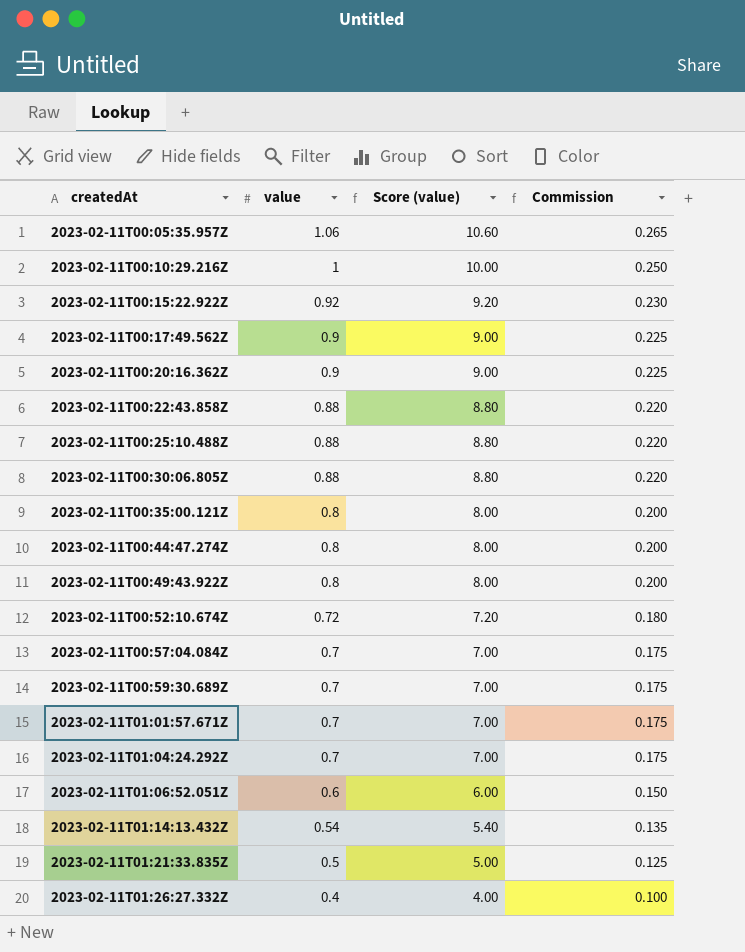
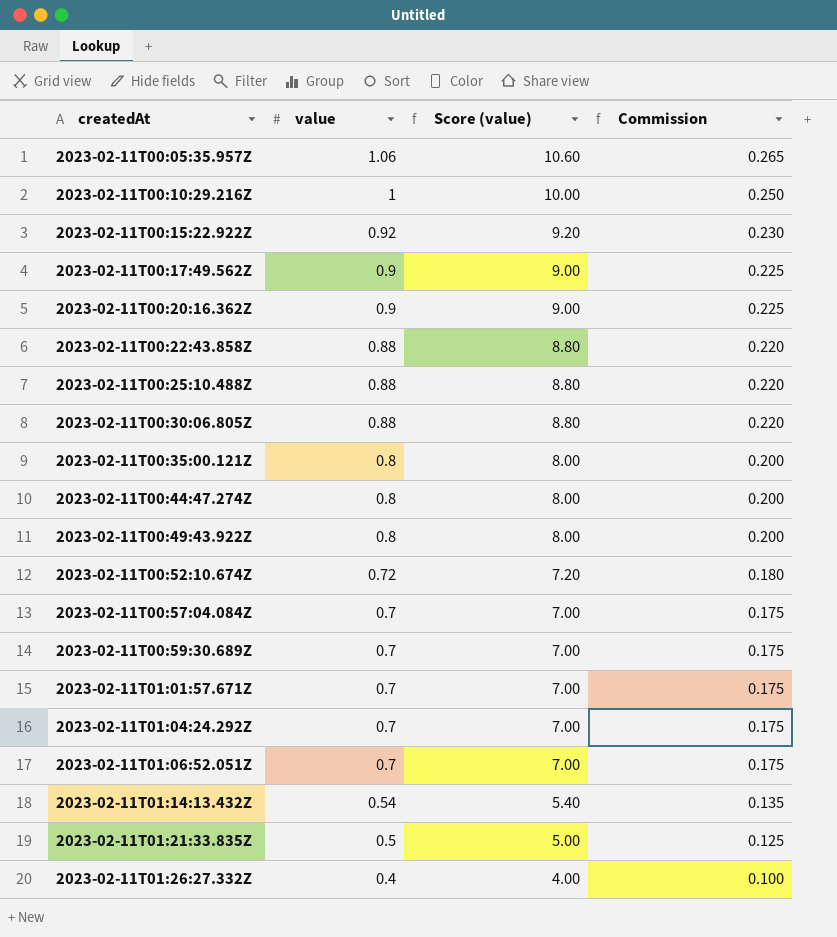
2023-02-11T01:06:52.051Z | value: 0.6 -> 0.7
2023-02-11T01:06:52.051Z | Score (value): 6.00 -> 7.00
2023-02-11T01:06:52.051Z | Commission: 0.150 -> 0.175

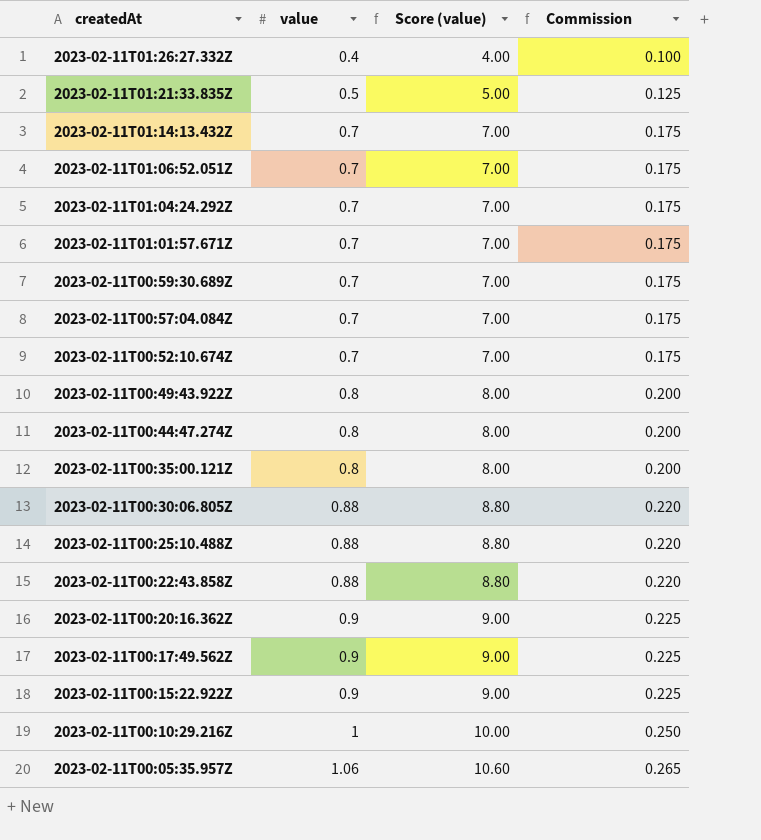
row order: createdAt ascending -> createdAt descending
2023-02-11T01:14:13.432Z | value: 0.54 -> 0.7
2023-02-11T01:14:13.432Z | Score (value): 5.40 -> 7.00
2023-02-11T01:14:13.432Z | Commission: 0.135 -> 0.175
2023-02-11T00:52:10.674Z | value: 0.72 -> 0.7
2023-02-11T00:52:10.674Z | Score (value): 7.20 -> 7.00
2023-02-11T00:52:10.674Z | Commission: 0.180 -> 0.175
2023-02-11T00:15:22.922Z | value: 0.92 -> 0.9
2023-02-11T00:15:22.922Z | Score (value): 9.20 -> 9.00
2023-02-11T00:15:22.922Z | Commission: 0.230 -> 0.225

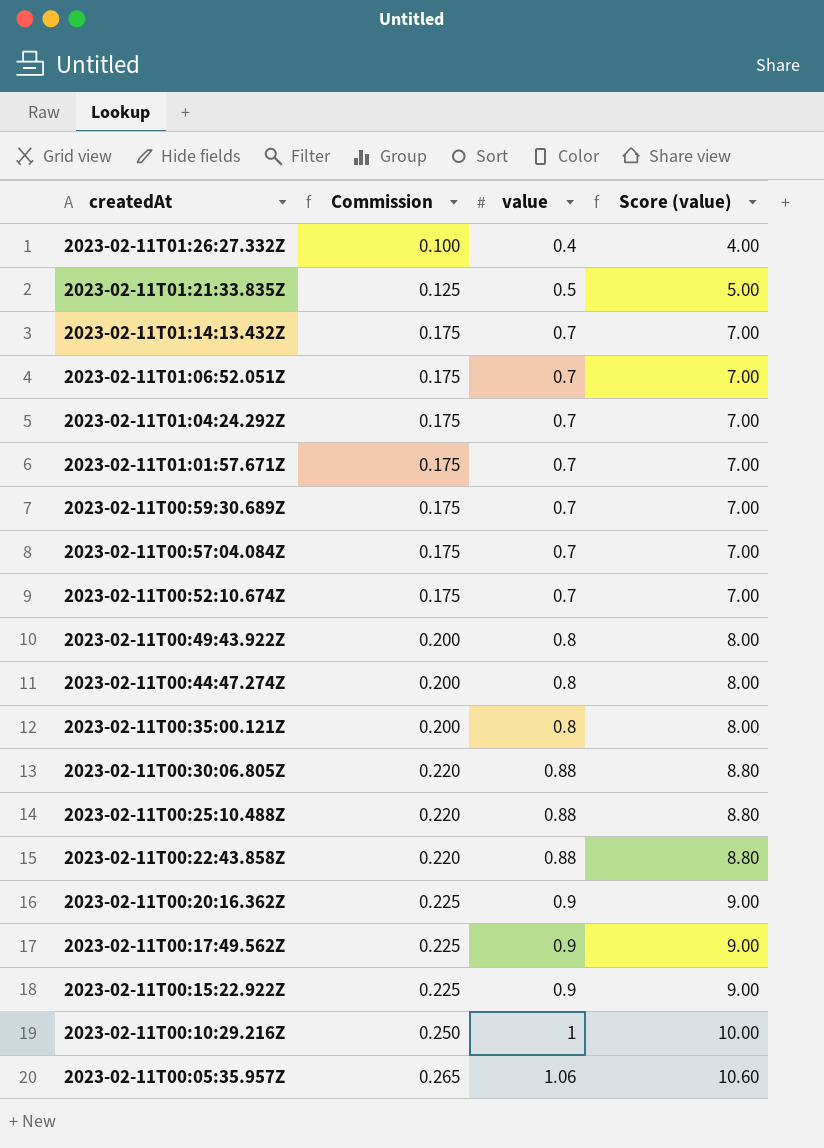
column Commission | position: 4 -> 2

